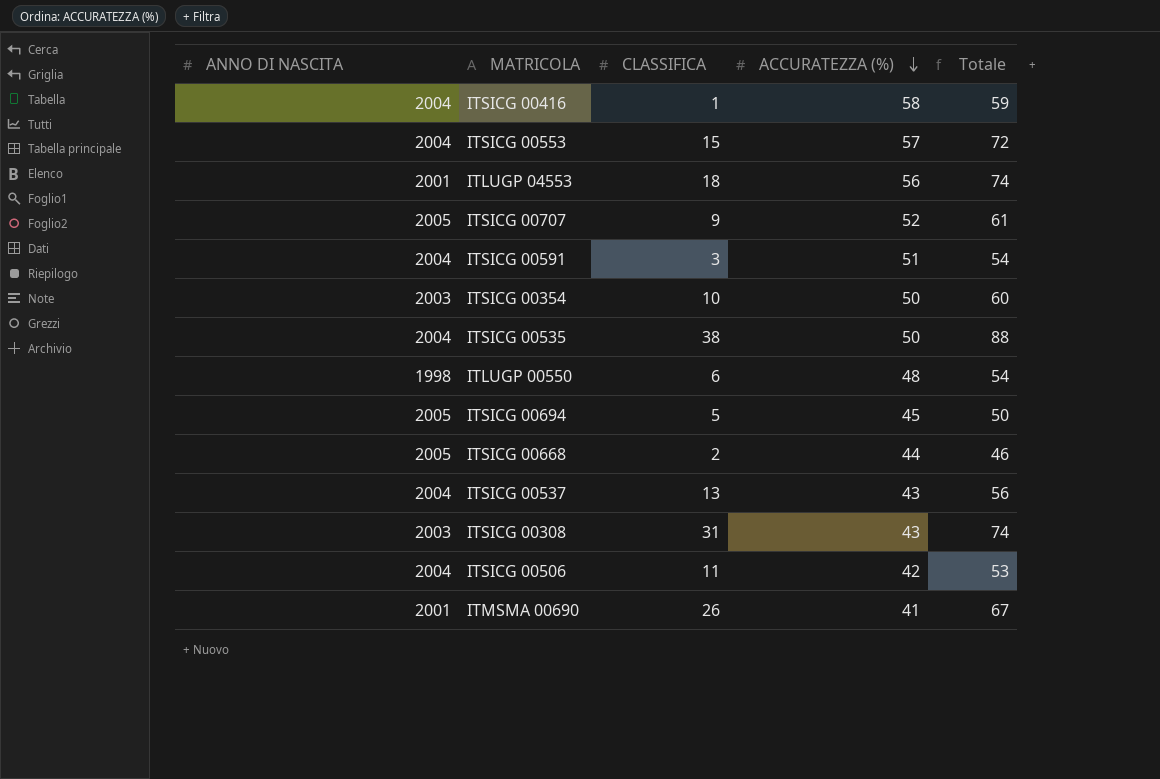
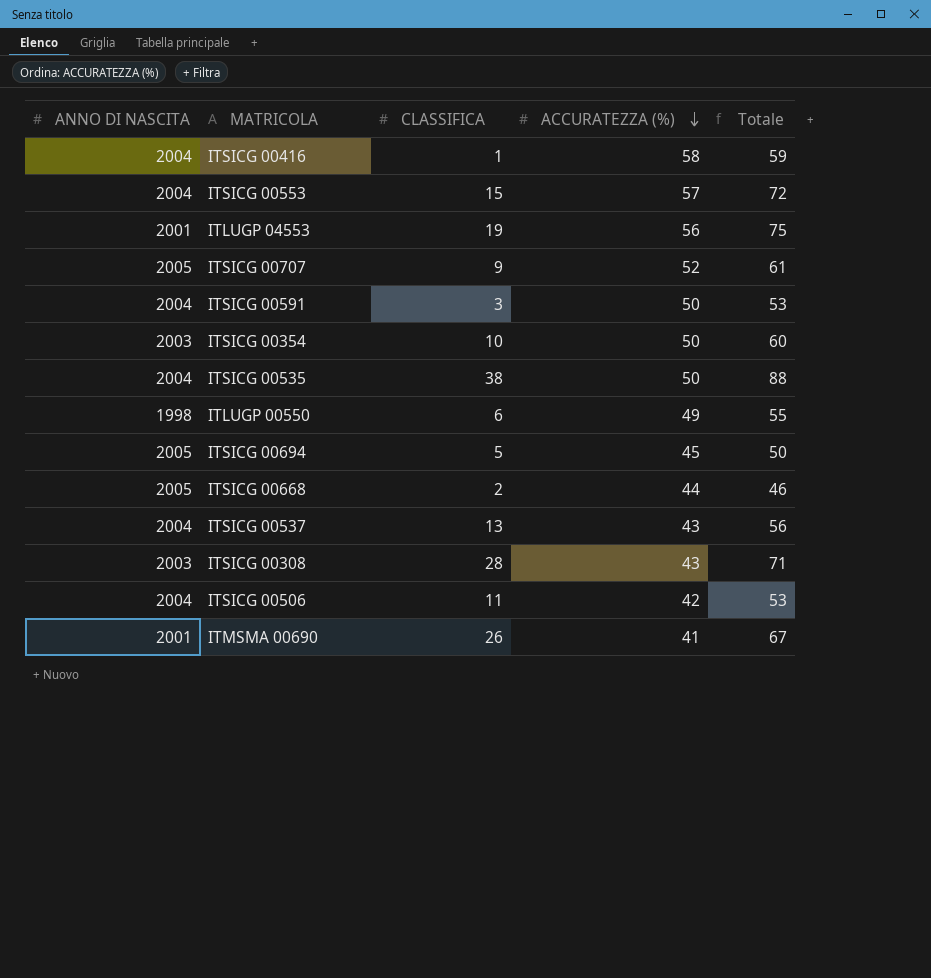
ITLUGP 04553 | CLASSIFICA: 18 -> 19
ITLUGP 04553 | Totale: 74 -> 75
ITSICG 00591 | ACCURATEZZA (%): 51 -> 50
ITSICG 00591 | Totale: 54 -> 53
ITLUGP 00550 | ACCURATEZZA (%): 48 -> 49
ITLUGP 00550 | Totale: 54 -> 55
ITSICG 00308 | CLASSIFICA: 31 -> 28
ITSICG 00308 | Totale: 74 -> 71

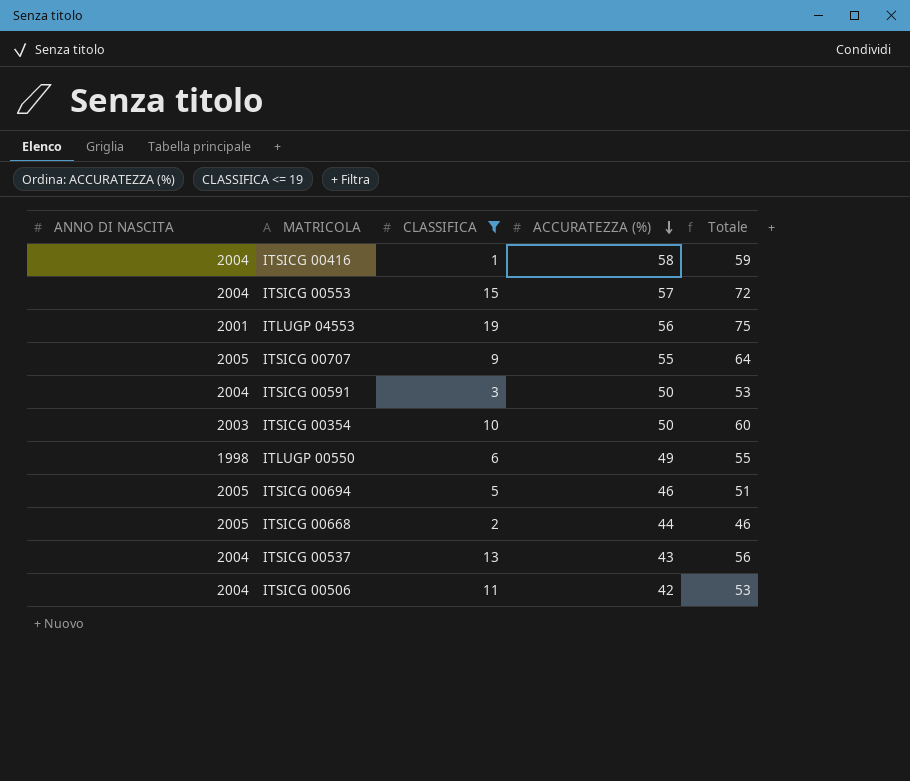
filter: none -> CLASSIFICA <= 19
ITSICG 00707 | ACCURATEZZA (%): 52 -> 55
ITSICG 00707 | Totale: 61 -> 64
ITSICG 00694 | ACCURATEZZA (%): 45 -> 46
ITSICG 00694 | Totale: 50 -> 51

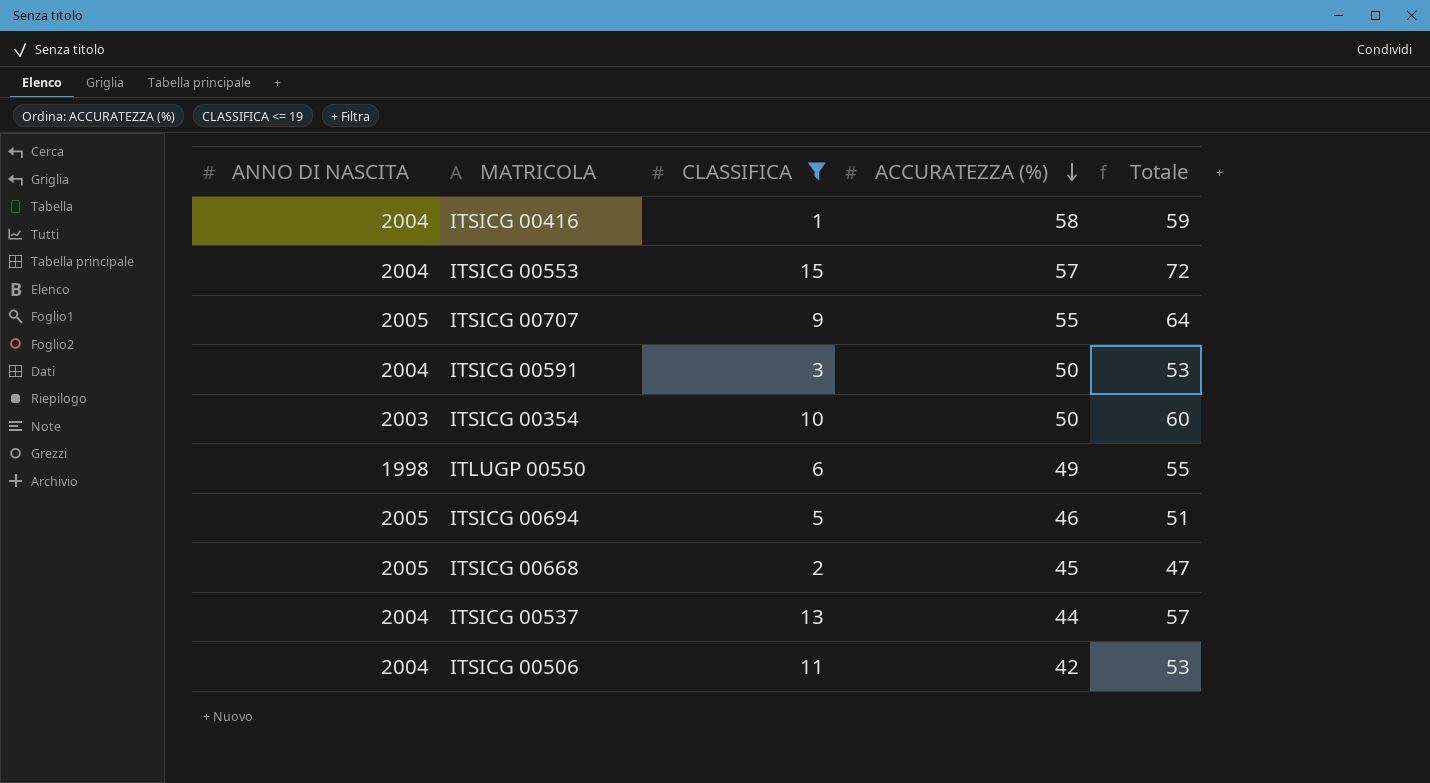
row ITLUGP 04553: 2001 | 19 | 56 | 75 -> none
ITSICG 00668 | ACCURATEZZA (%): 44 -> 45
ITSICG 00668 | Totale: 46 -> 47
ITSICG 00537 | ACCURATEZZA (%): 43 -> 44
ITSICG 00537 | Totale: 56 -> 57

